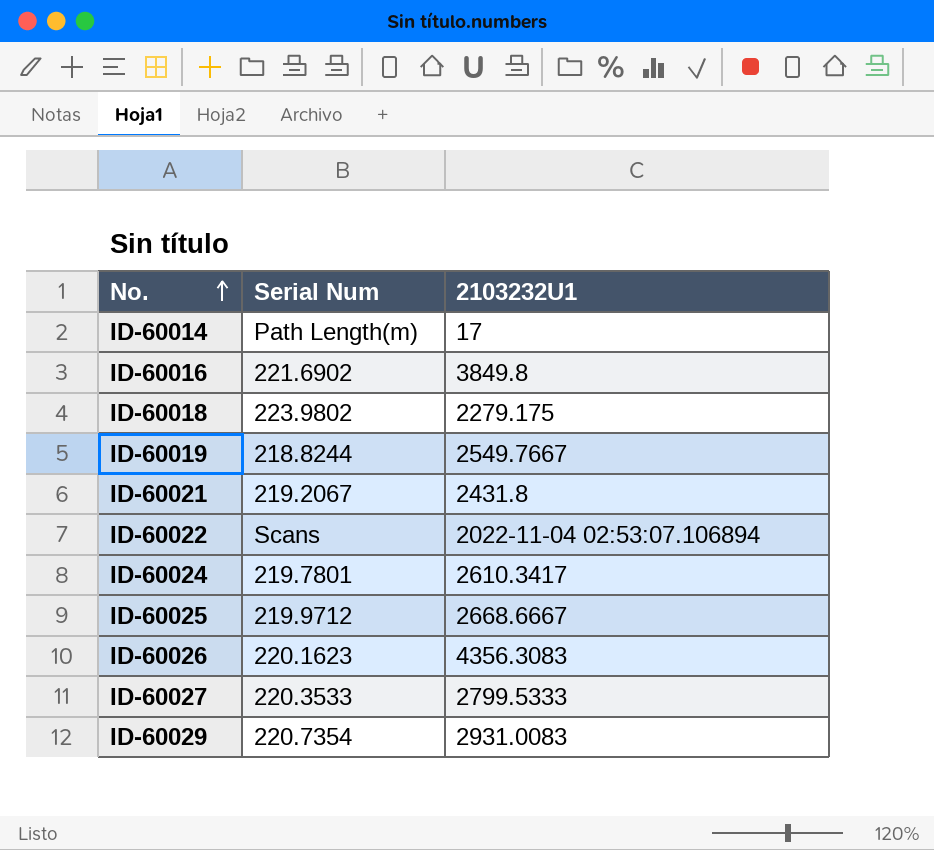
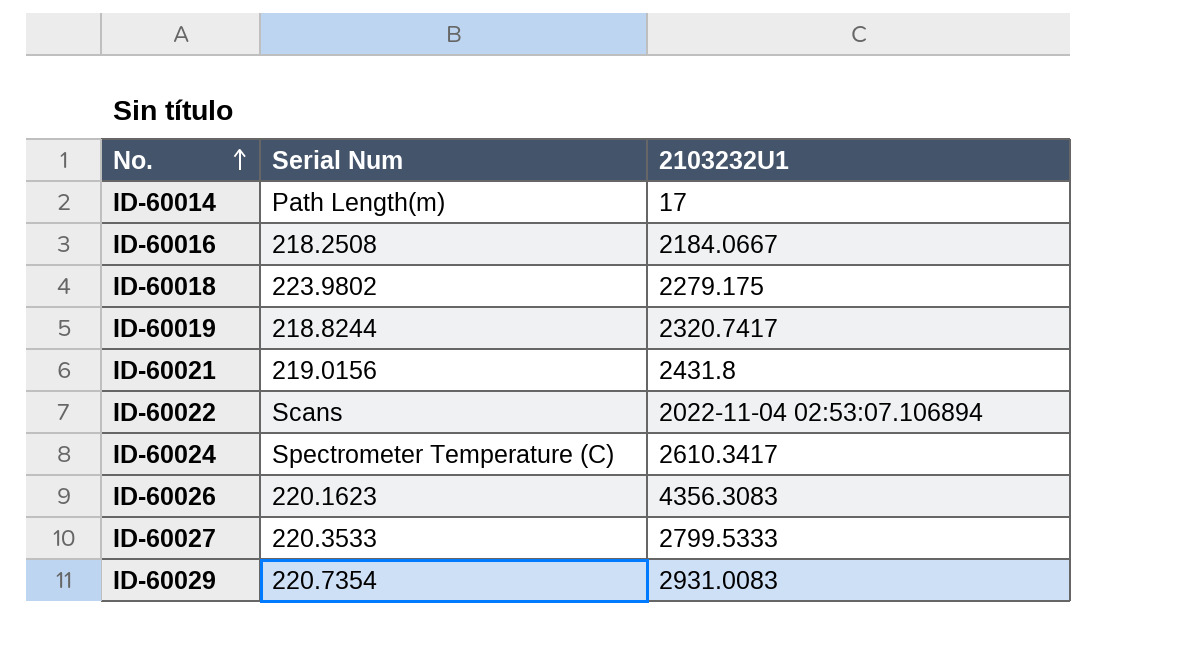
row ID-60025: 219.9712 | 2668.6667 -> none
ID-60016 | Serial Num: 221.6902 -> 218.2508
ID-60016 | 2103232U1: 3849.8 -> 2184.0667
ID-60019 | 2103232U1: 2549.7667 -> 2320.7417
ID-60021 | Serial Num: 219.2067 -> 219.0156
ID-60024 | Serial Num: 219.7801 -> Spectrometer Temperature (C)

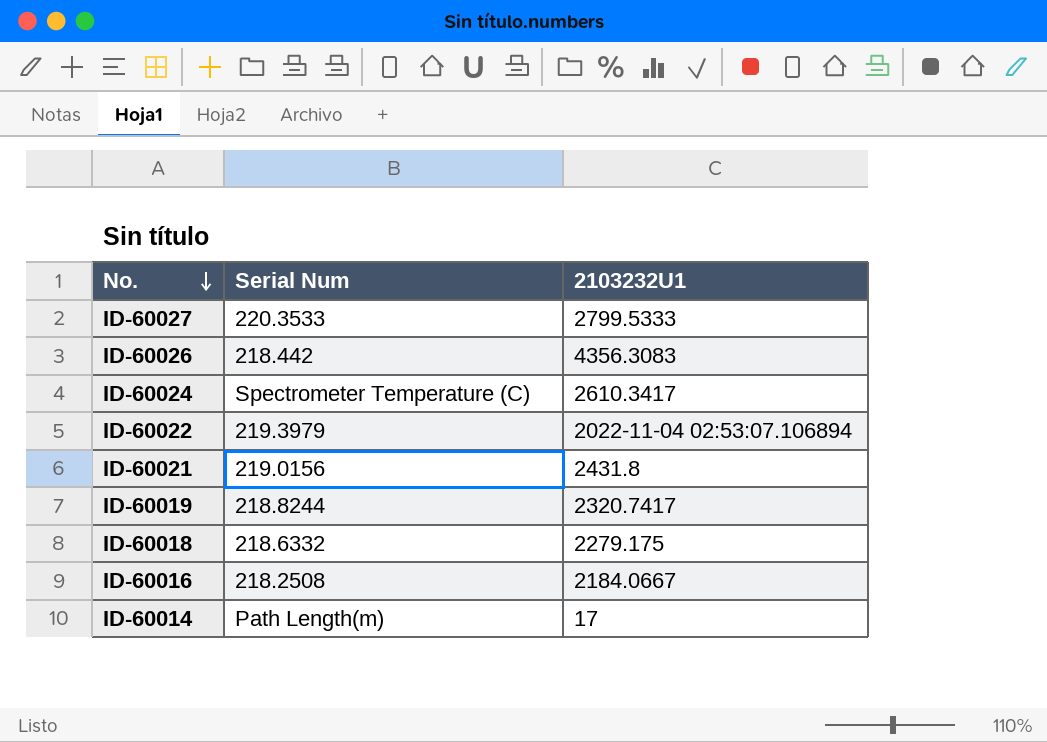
row order: No. ascending -> No. descending
row ID-60029: 220.7354 | 2931.0083 -> none
ID-60026 | Serial Num: 220.1623 -> 218.442
ID-60022 | Serial Num: Scans -> 219.3979
ID-60018 | Serial Num: 223.9802 -> 218.6332

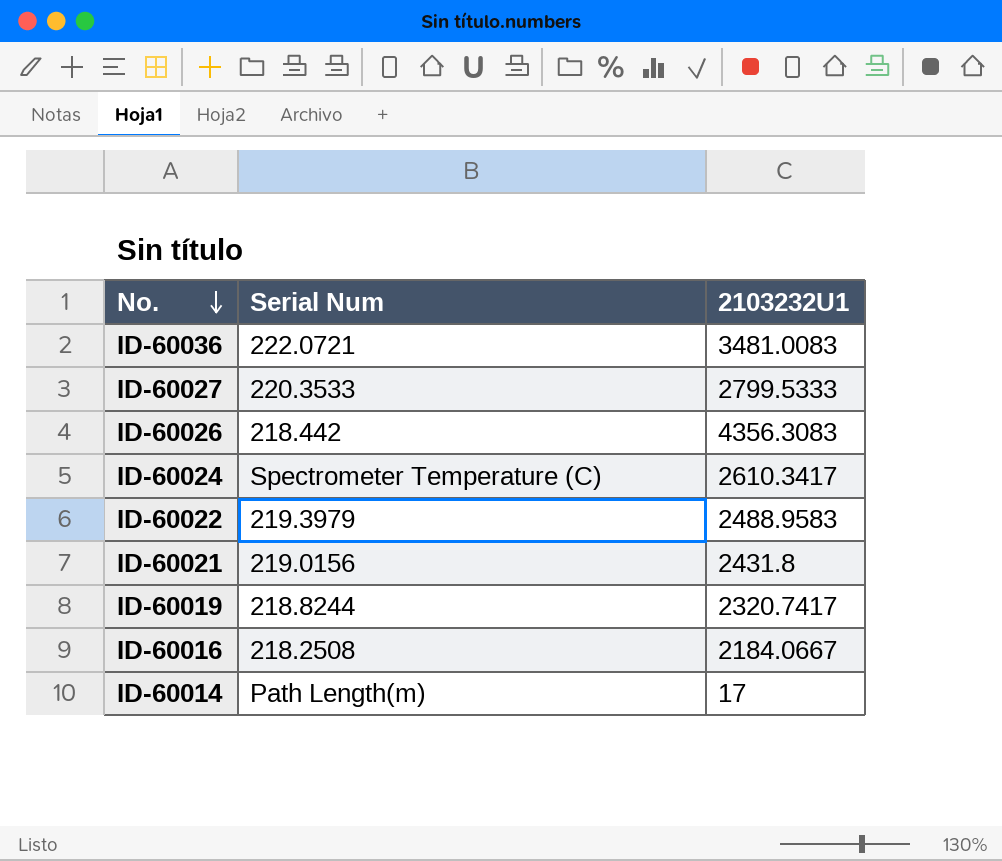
row ID-60018: 218.6332 | 2279.175 -> none
row ID-60036: none -> 222.0721 | 3481.0083
ID-60022 | 2103232U1: 2022-11-04 02:53:07.106894 -> 2488.9583

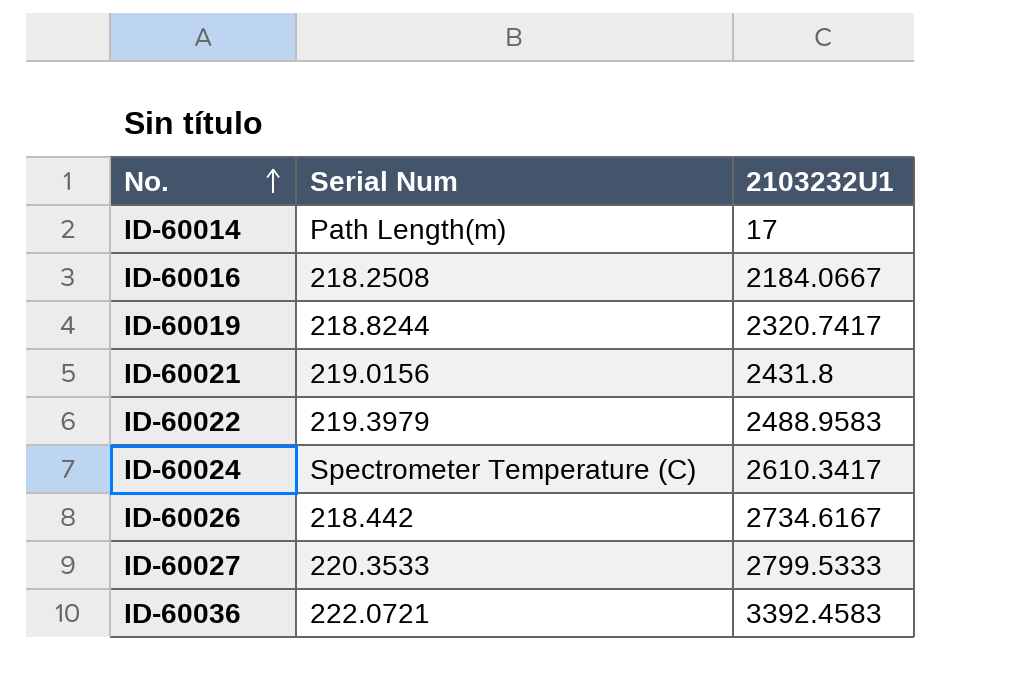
row order: No. descending -> No. ascending
ID-60026 | 2103232U1: 4356.3083 -> 2734.6167
ID-60036 | 2103232U1: 3481.0083 -> 3392.4583

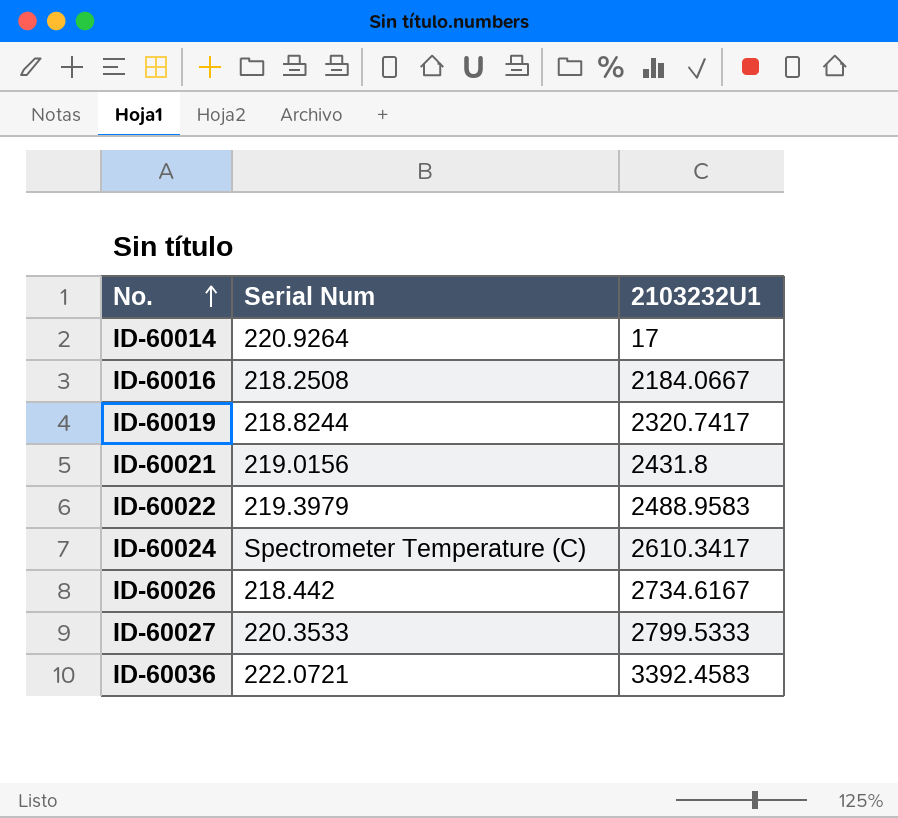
ID-60014 | Serial Num: Path Length(m) -> 220.9264

